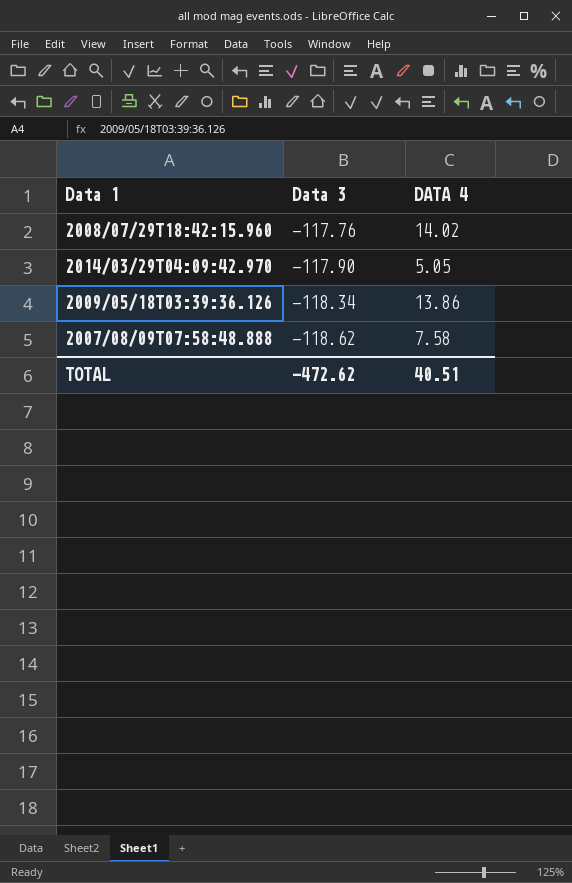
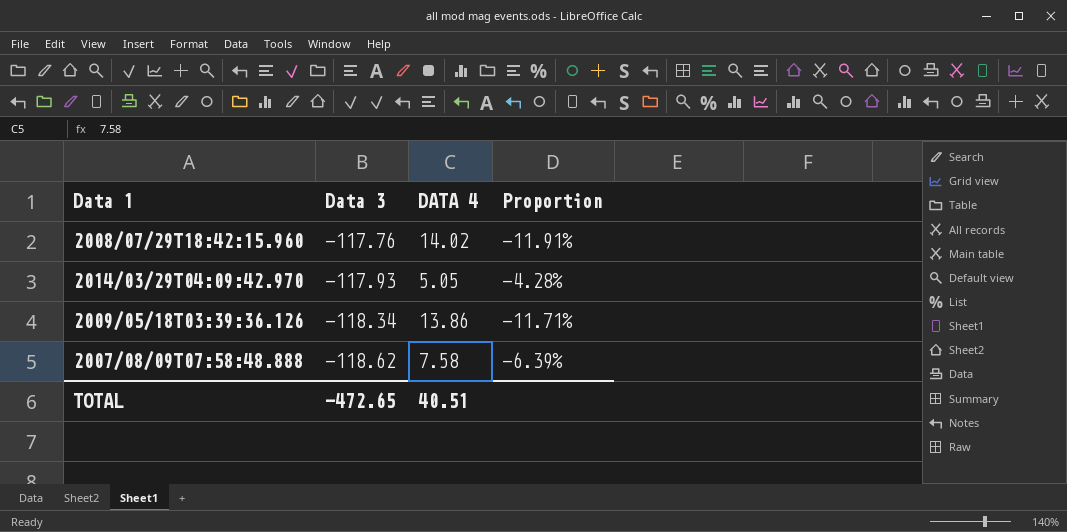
column Proportion | formula: none -> [DATA 4] / [Data 3]
2014/03/29T04:09:42.970 | Data 3: -117.90 -> -117.93
TOTAL | Data 3: -472.62 -> -472.65

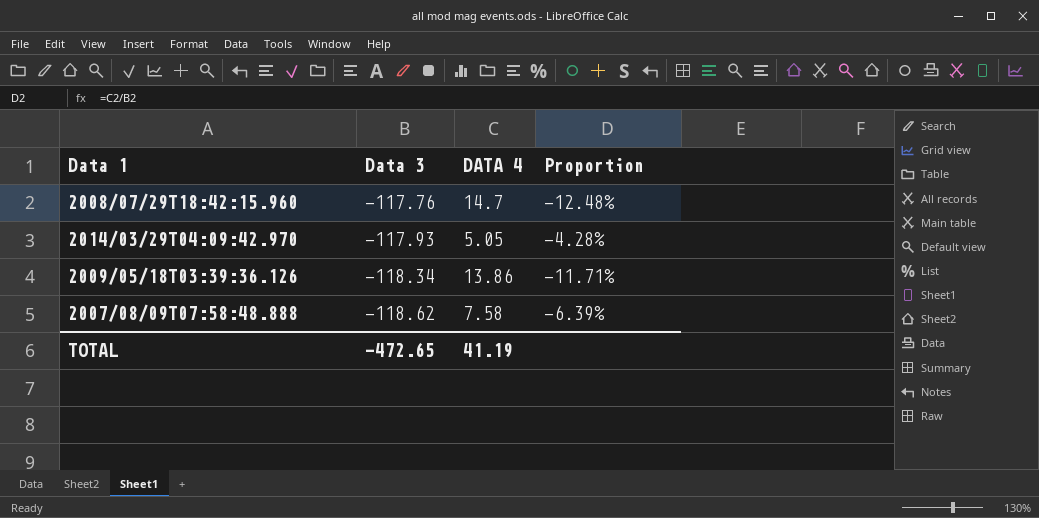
2008/07/29T18:42:15.960 | DATA 4: 14.02 -> 14.7
2008/07/29T18:42:15.960 | Proportion: -11.91% -> -12.48%
TOTAL | DATA 4: 40.51 -> 41.19

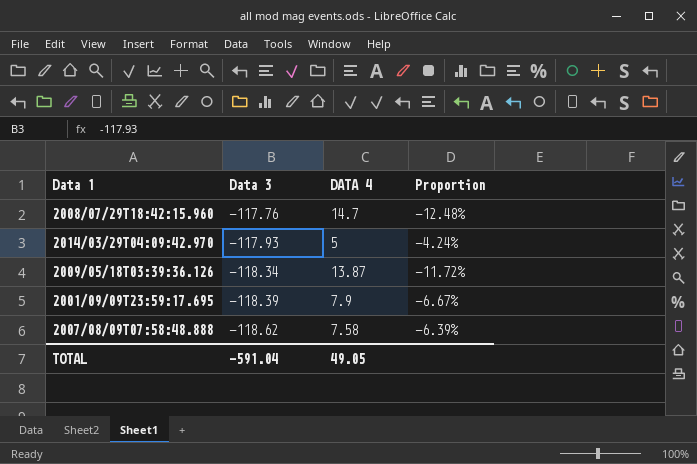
2014/03/29T04:09:42.970 | DATA 4: 5.05 -> 5
2014/03/29T04:09:42.970 | Proportion: -4.28% -> -4.24%
2009/05/18T03:39:36.126 | DATA 4: 13.86 -> 13.87
2009/05/18T03:39:36.126 | Proportion: -11.71% -> -11.72%
row 2001/09/09T23:59:17.695: none -> -118.39 | 7.9 | -6.67%
TOTAL | Data 3: -472.65 -> -591.04
TOTAL | DATA 4: 41.19 -> 49.05

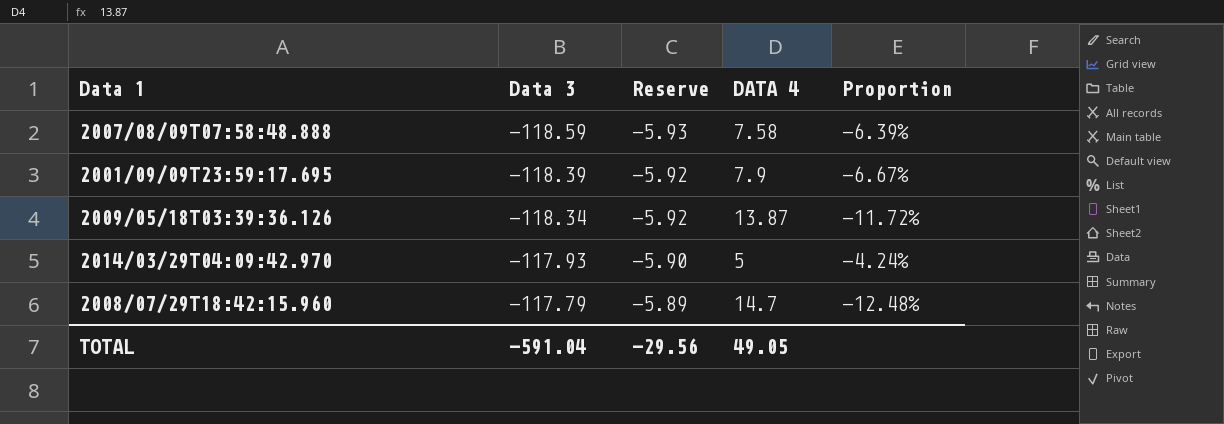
row order: Data 3 descending -> Data 3 ascending
column Reserve | formula: none -> [Data 3] * 0.05
2007/08/09T07:58:48.888 | Data 3: -118.62 -> -118.59
2008/07/29T18:42:15.960 | Data 3: -117.76 -> -117.79

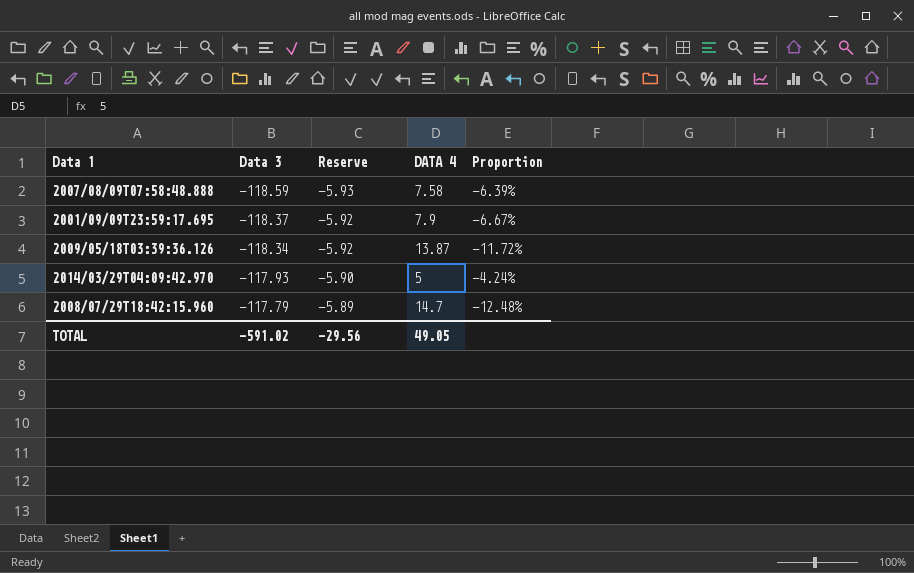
2001/09/09T23:59:17.695 | Data 3: -118.39 -> -118.37
TOTAL | Data 3: -591.04 -> -591.02

